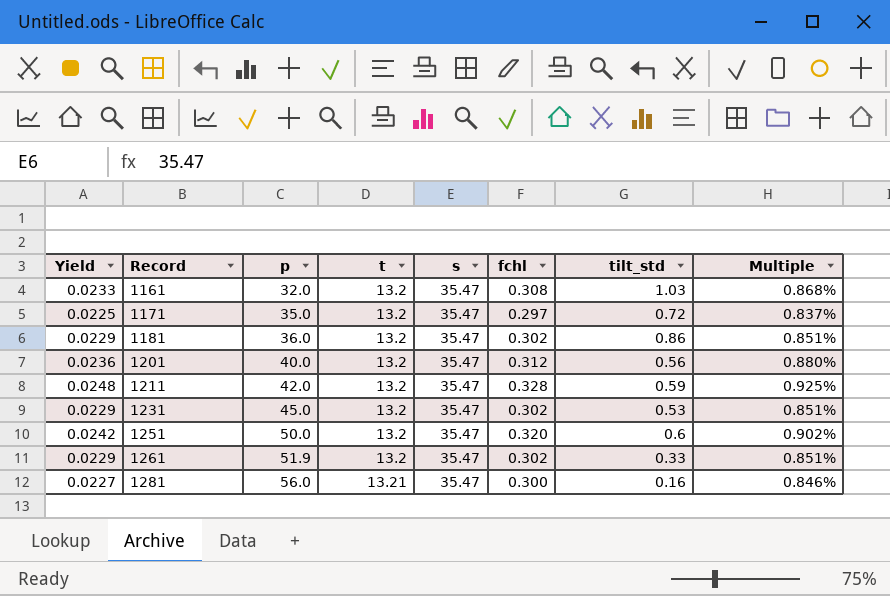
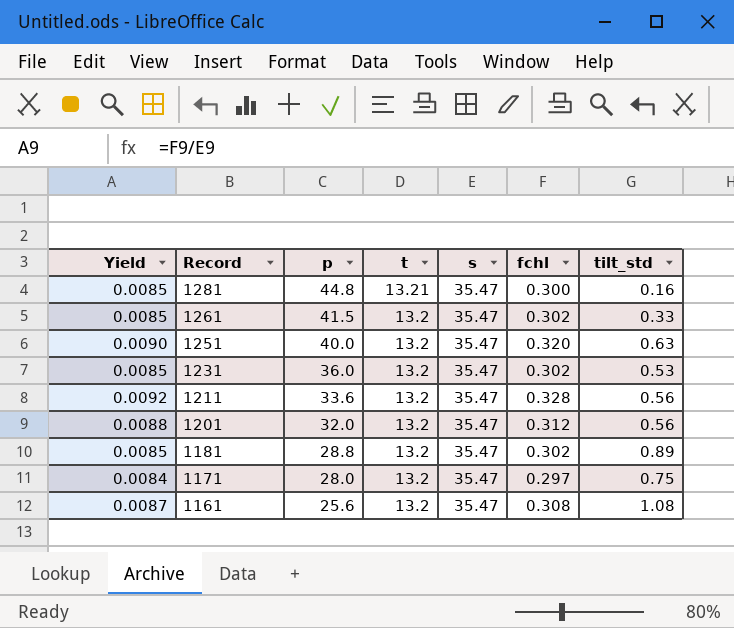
row order: Record ascending -> Record descending
column Multiple | formula: [fchl] / [s] -> none
column Yield | formula: [fchl] / [t] -> [fchl] / [s]
1281 | p: 56.0 -> 44.8
1261 | p: 51.9 -> 41.5
1251 | p: 50.0 -> 40.0
1251 | tilt_std: 0.6 -> 0.63
1231 | p: 45.0 -> 36.0
1211 | p: 42.0 -> 33.6
1211 | tilt_std: 0.59 -> 0.56
1201 | p: 40.0 -> 32.0
1181 | p: 36.0 -> 28.8
1181 | tilt_std: 0.86 -> 0.89
1171 | p: 35.0 -> 28.0
1171 | tilt_std: 0.72 -> 0.75
1161 | p: 32.0 -> 25.6
1161 | tilt_std: 1.03 -> 1.08

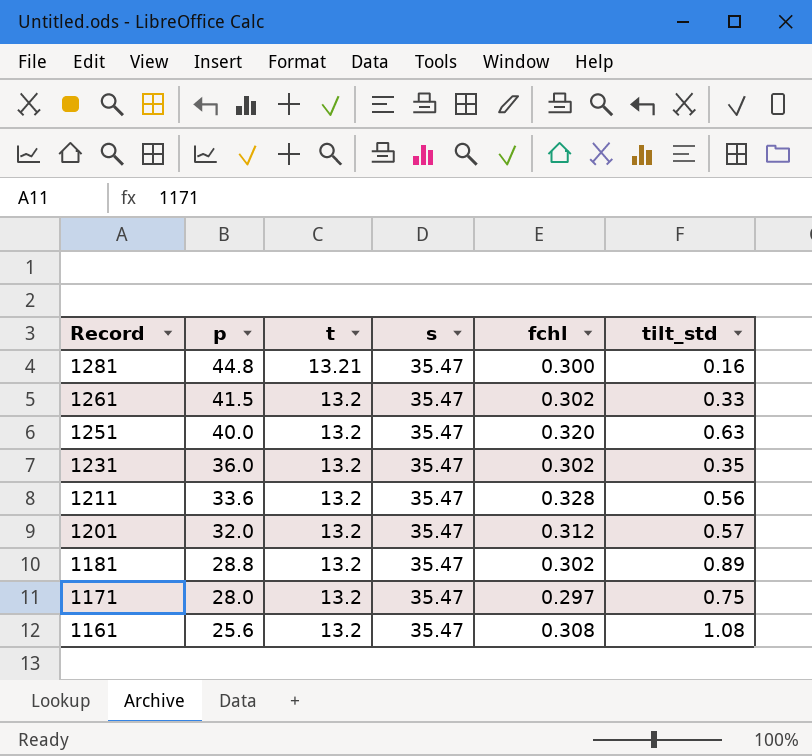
column Yield | formula: [fchl] / [s] -> none
1231 | tilt_std: 0.53 -> 0.35
1201 | tilt_std: 0.56 -> 0.57

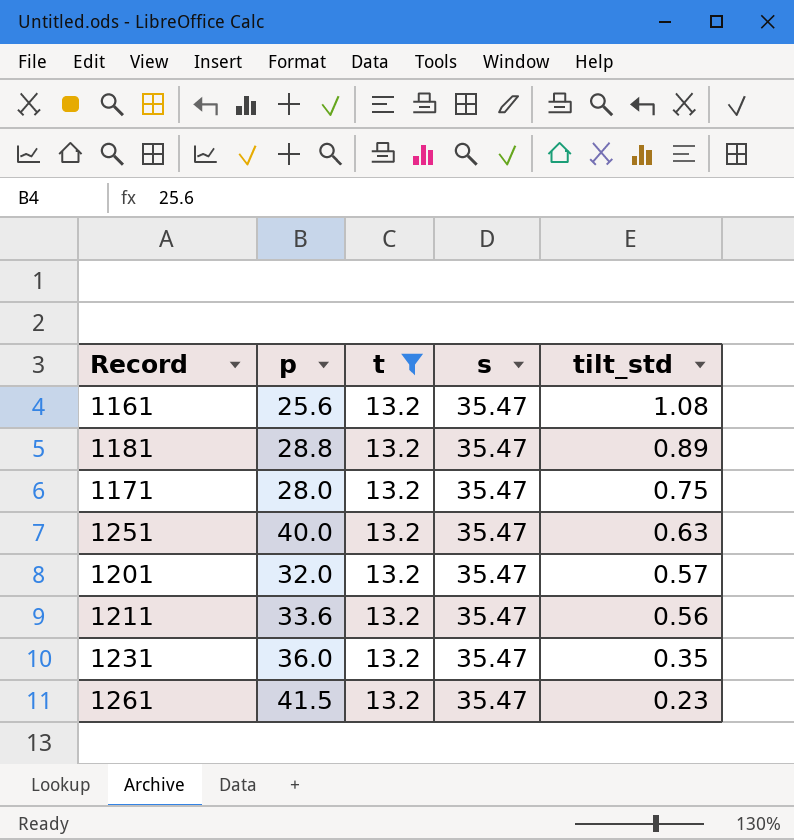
filter: none -> t = 13.2
row order: Record descending -> tilt_std descending
column fchl | position: 5 -> none
1261 | tilt_std: 0.33 -> 0.23

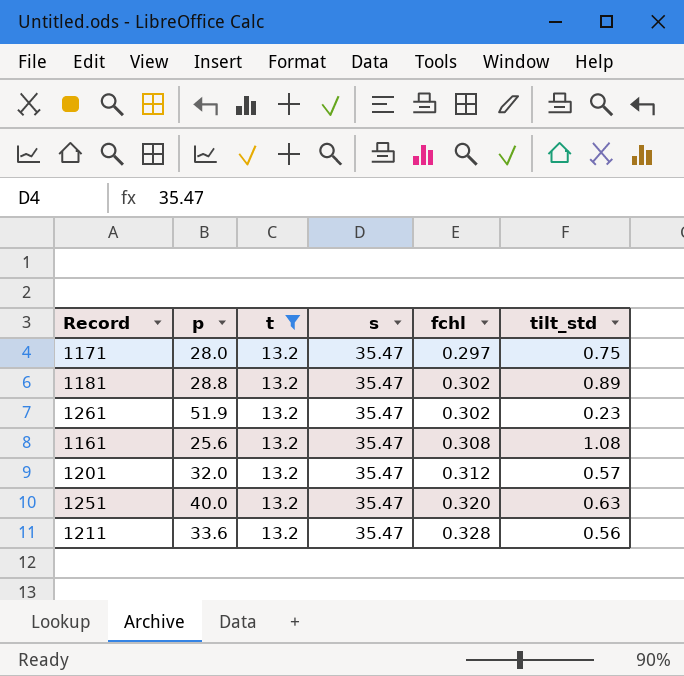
row order: tilt_std descending -> fchl ascending
column fchl | position: none -> 5
row 1231: 36.0 | 13.2 | 35.47 | 0.35 -> none
1261 | p: 41.5 -> 51.9

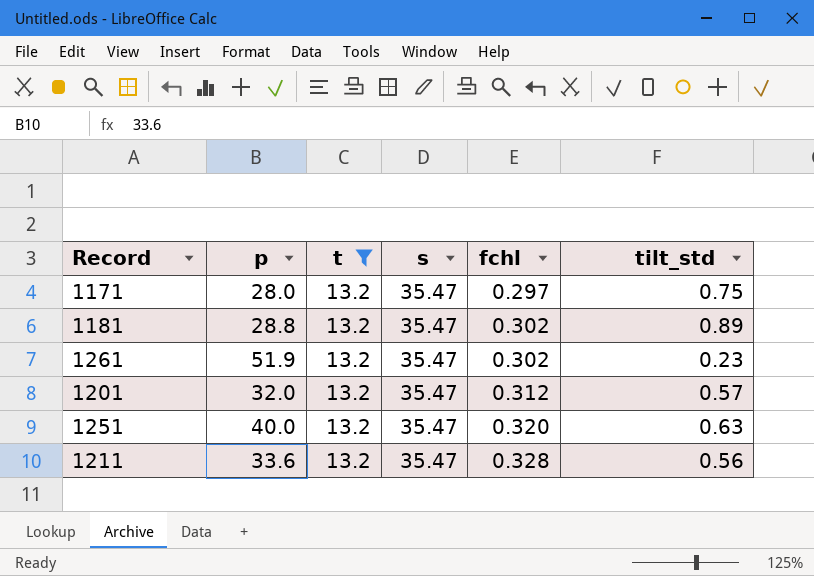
row 1161: 25.6 | 13.2 | 35.47 | 0.308 | 1.08 -> none

